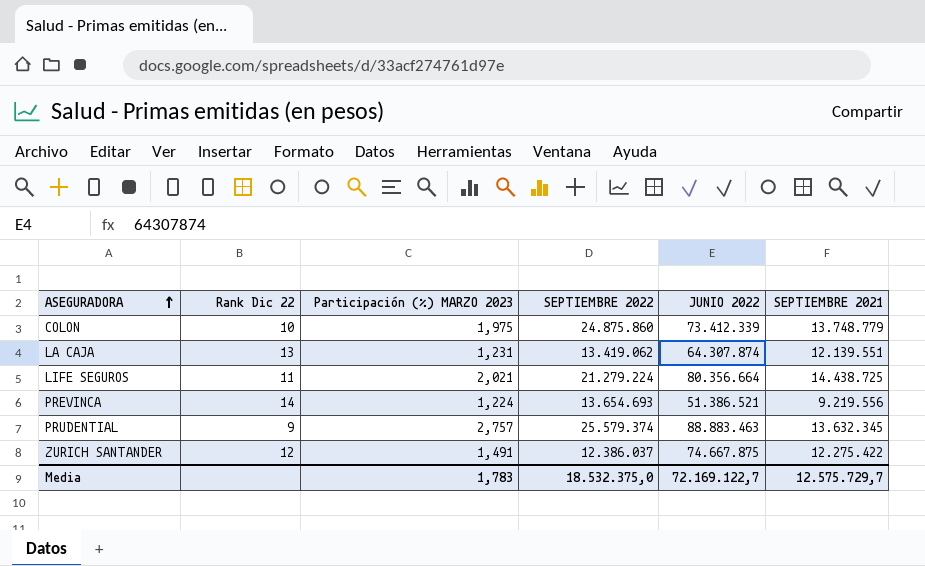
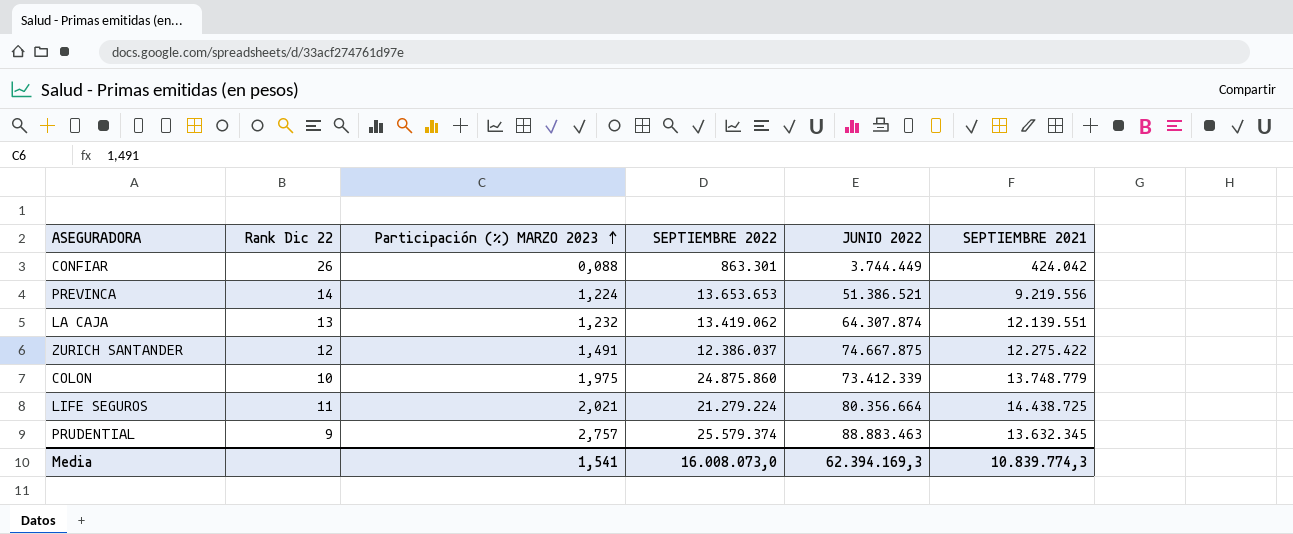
row order: ASEGURADORA ascending -> Participación (%) MARZO 2023 ascending
row CONFIAR: none -> 26 | 0,088 | 863.301 | 3.744.449 | 424.042
PREVINCA | SEPTIEMBRE 2022: 13.654.693 -> 13.653.653
LA CAJA | Participación (%) MARZO 2023: 1,231 -> 1,232
Media | Participación (%) MARZO 2023: 1,783 -> 1,541
Media | SEPTIEMBRE 2022: 18.532.375,0 -> 16.008.073,0
Media | JUNIO 2022: 72.169.122,7 -> 62.394.169,3
Media | SEPTIEMBRE 2021: 12.575.729,7 -> 10.839.774,3

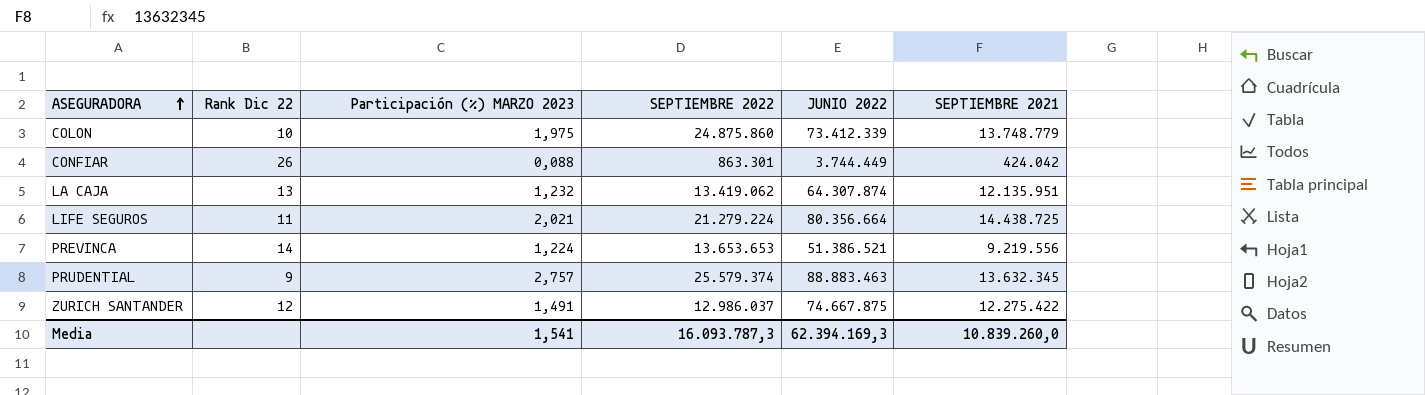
row order: Participación (%) MARZO 2023 ascending -> ASEGURADORA ascending
LA CAJA | SEPTIEMBRE 2021: 12.139.551 -> 12.135.951
ZURICH SANTANDER | SEPTIEMBRE 2022: 12.386.037 -> 12.986.037
Media | SEPTIEMBRE 2022: 16.008.073,0 -> 16.093.787,3
Media | SEPTIEMBRE 2021: 10.839.774,3 -> 10.839.260,0

